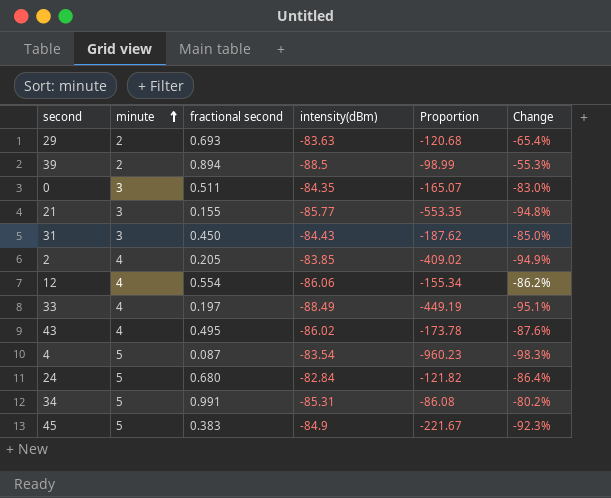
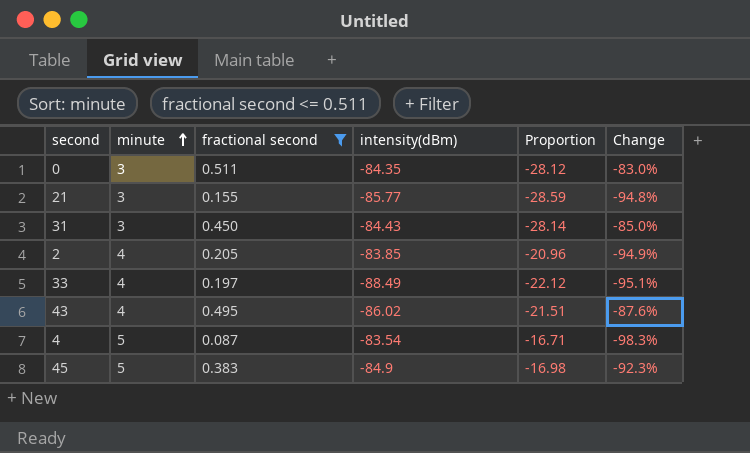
filter: none -> fractional second <= 0.511
column Proportion | formula: [intensity(dBm)] / [fractional second] -> [intensity(dBm)] / [minute]

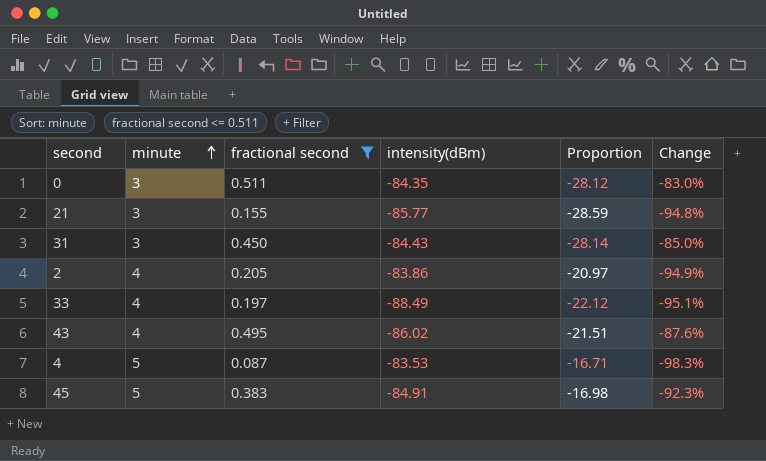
2 | intensity(dBm): -83.85 -> -83.86
2 | Proportion: -20.96 -> -20.97
4 | intensity(dBm): -83.54 -> -83.53
45 | intensity(dBm): -84.9 -> -84.91

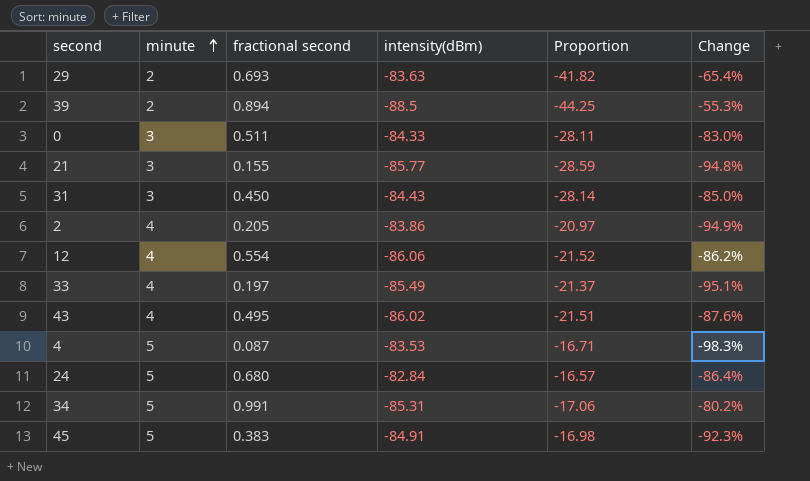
filter: fractional second <= 0.511 -> none
0 | intensity(dBm): -84.35 -> -84.33
0 | Proportion: -28.12 -> -28.11
33 | intensity(dBm): -88.49 -> -85.49
33 | Proportion: -22.12 -> -21.37

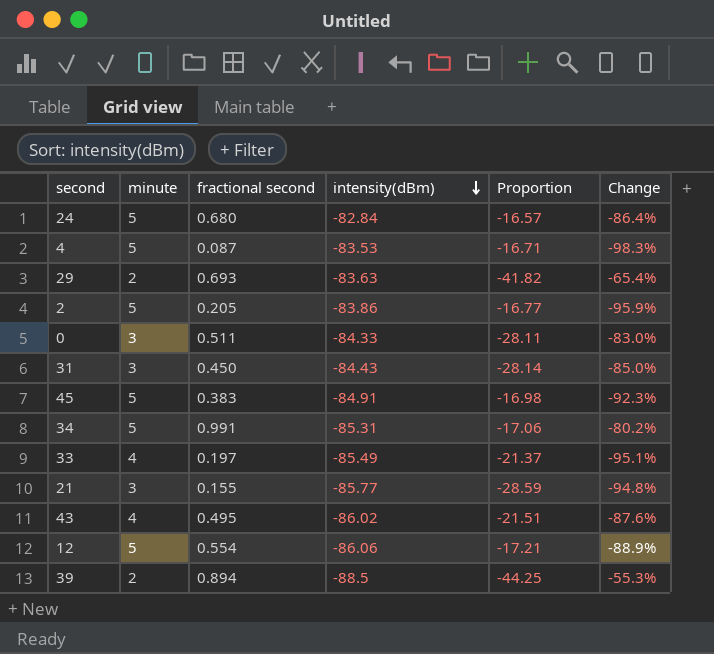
row order: minute ascending -> intensity(dBm) descending
2 | minute: 4 -> 5
2 | Proportion: -20.97 -> -16.77
2 | Change: -94.9% -> -95.9%
12 | minute: 4 -> 5
12 | Proportion: -21.52 -> -17.21
12 | Change: -86.2% -> -88.9%

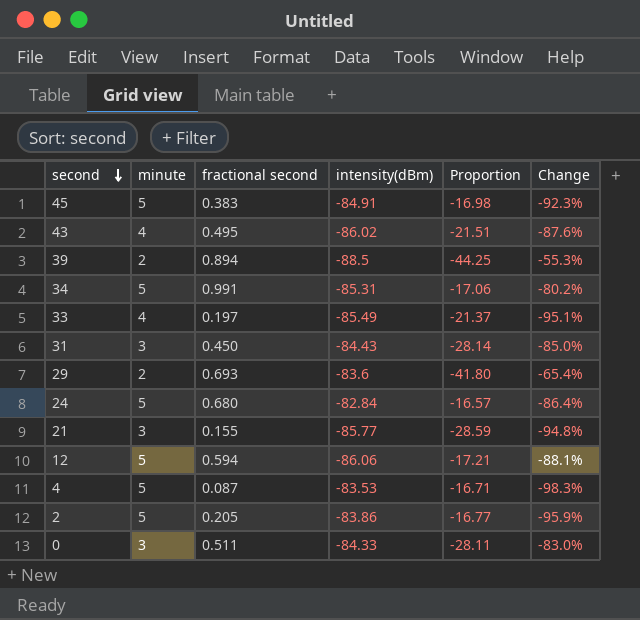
row order: intensity(dBm) descending -> second descending
29 | intensity(dBm): -83.63 -> -83.6
29 | Proportion: -41.82 -> -41.80
12 | fractional second: 0.554 -> 0.594
12 | Change: -88.9% -> -88.1%

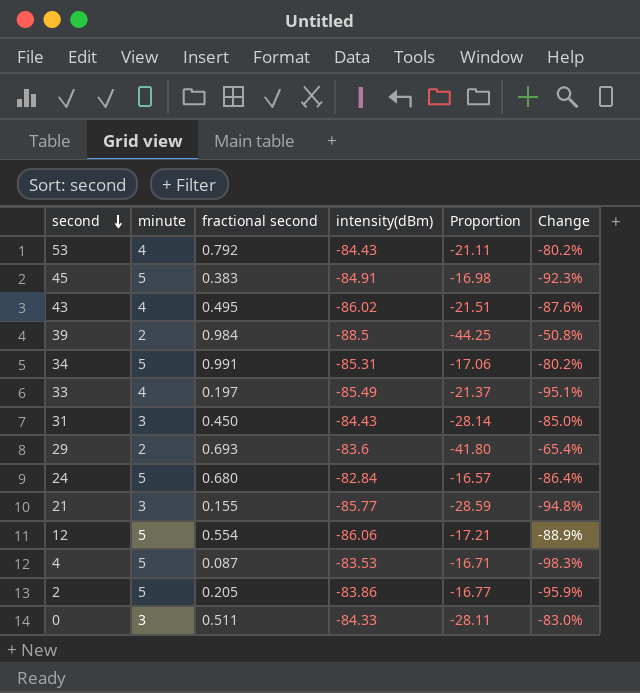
row 53: none -> 4 | 0.792 | -84.43 | -21.11 | -80.2%
39 | fractional second: 0.894 -> 0.984
39 | Change: -55.3% -> -50.8%
12 | fractional second: 0.594 -> 0.554
12 | Change: -88.1% -> -88.9%

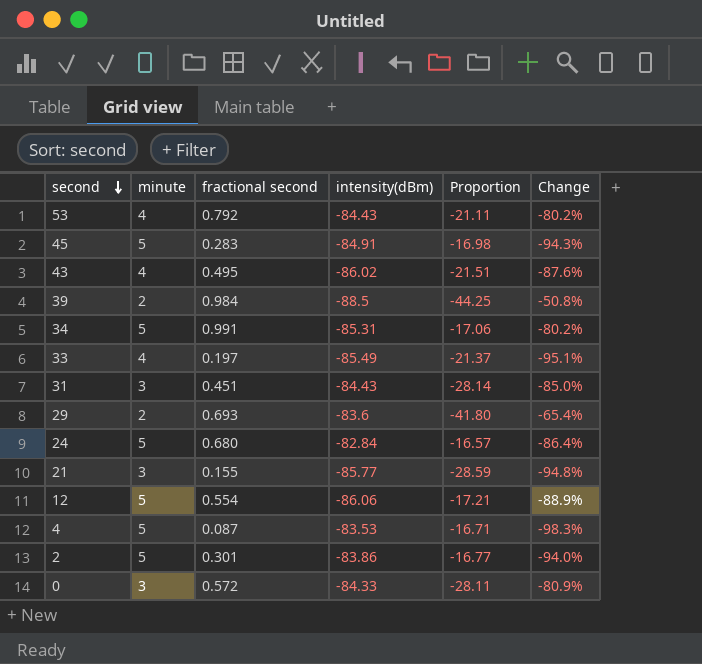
45 | fractional second: 0.383 -> 0.283
45 | Change: -92.3% -> -94.3%
31 | fractional second: 0.450 -> 0.451
2 | fractional second: 0.205 -> 0.301
2 | Change: -95.9% -> -94.0%
0 | fractional second: 0.511 -> 0.572
0 | Change: -83.0% -> -80.9%

